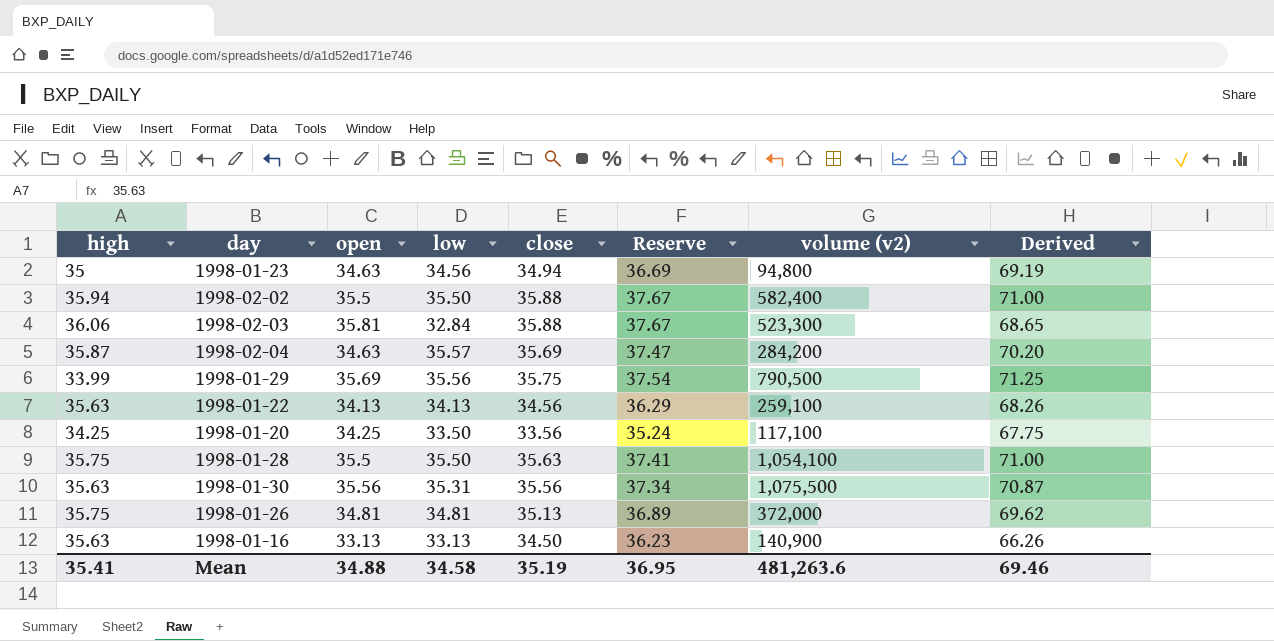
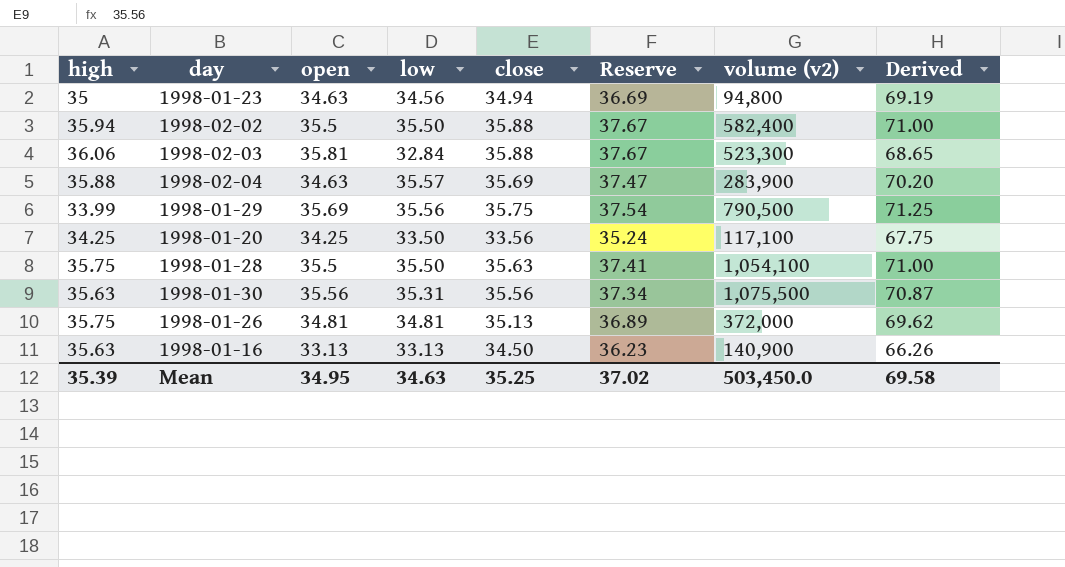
row 1998-01-22: 35.63 | 34.13 | 34.13 | 34.56 | 36.29 | 259,100 | 68.26 -> none
1998-02-04 | high: 35.87 -> 35.88
1998-02-04 | volume (v2): 284,200 -> 283,900
Mean | high: 35.41 -> 35.39
Mean | open: 34.88 -> 34.95
Mean | low: 34.58 -> 34.63
Mean | close: 35.19 -> 35.25
Mean | Reserve: 36.95 -> 37.02
Mean | volume (v2): 481,263.6 -> 503,450.0
Mean | Derived: 69.46 -> 69.58

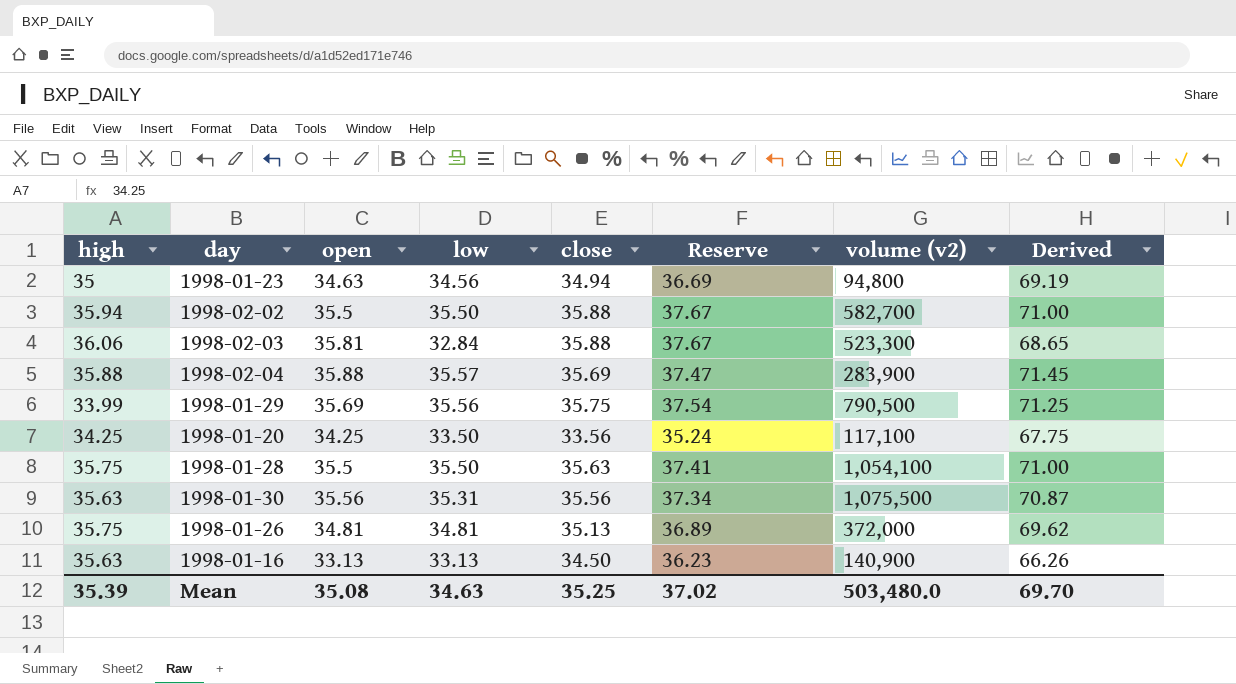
1998-02-02 | volume (v2): 582,400 -> 582,700
1998-02-04 | open: 34.63 -> 35.88
1998-02-04 | Derived: 70.20 -> 71.45
Mean | open: 34.95 -> 35.08
Mean | volume (v2): 503,450.0 -> 503,480.0
Mean | Derived: 69.58 -> 69.70

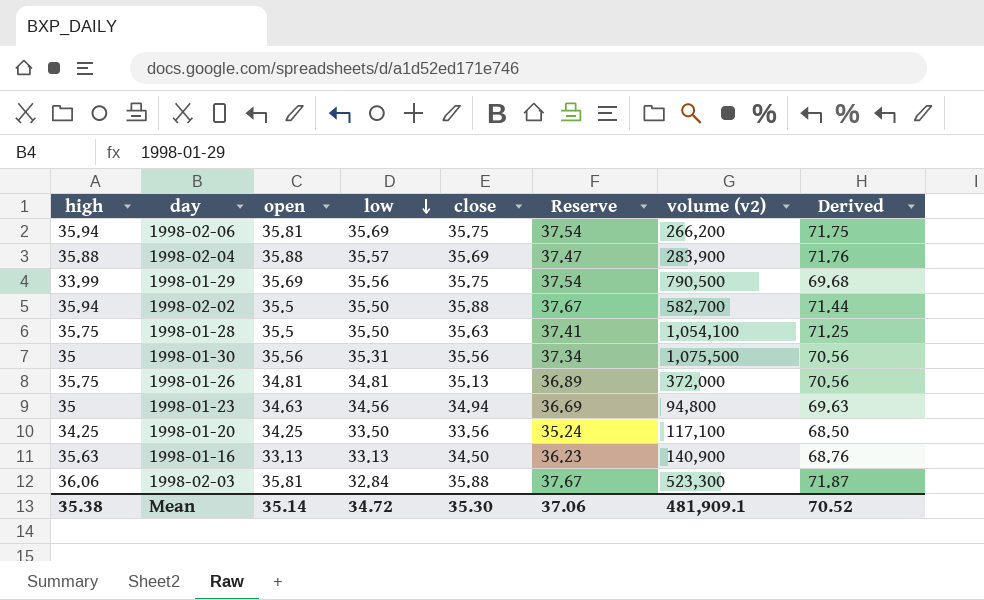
row order: none -> low descending
column Derived | formula: [open] + [low] -> [high] + [open]
row 1998-02-06: none -> 35.94 | 35.81 | 35.69 | 35.75 | 37.54 | 266,200 | 71.75
1998-01-30 | high: 35.63 -> 35
Mean | high: 35.39 -> 35.38
Mean | open: 35.08 -> 35.14
Mean | low: 34.63 -> 34.72
Mean | close: 35.25 -> 35.30
Mean | Reserve: 37.02 -> 37.06
Mean | volume (v2): 503,480.0 -> 481,909.1
Mean | Derived: 69.70 -> 70.52

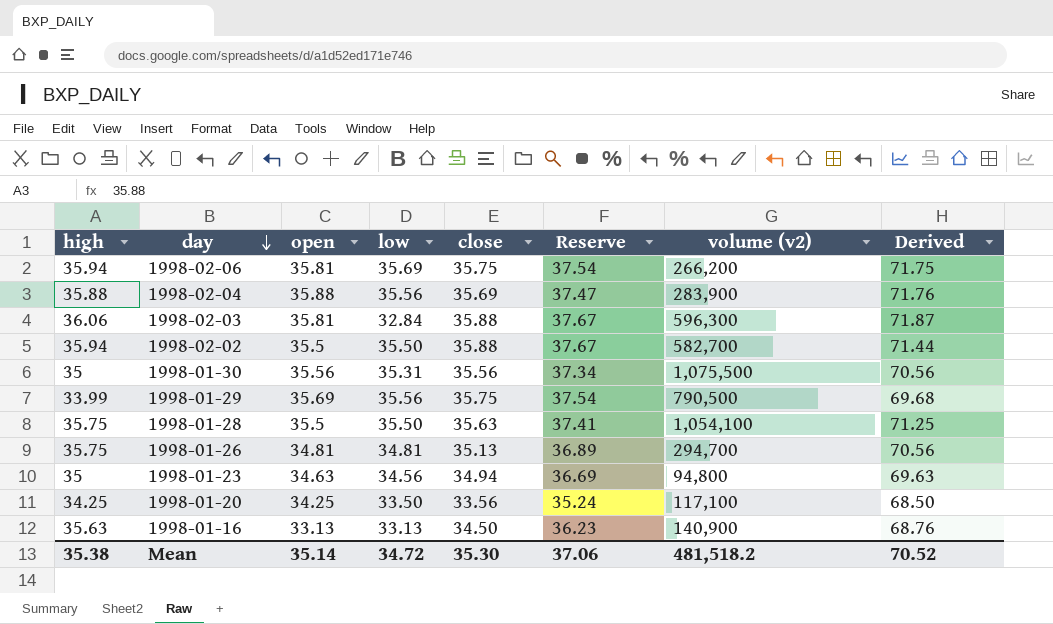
row order: low descending -> day descending
1998-02-04 | low: 35.57 -> 35.56
1998-02-03 | volume (v2): 523,300 -> 596,300
1998-01-26 | volume (v2): 372,000 -> 294,700
Mean | volume (v2): 481,909.1 -> 481,518.2

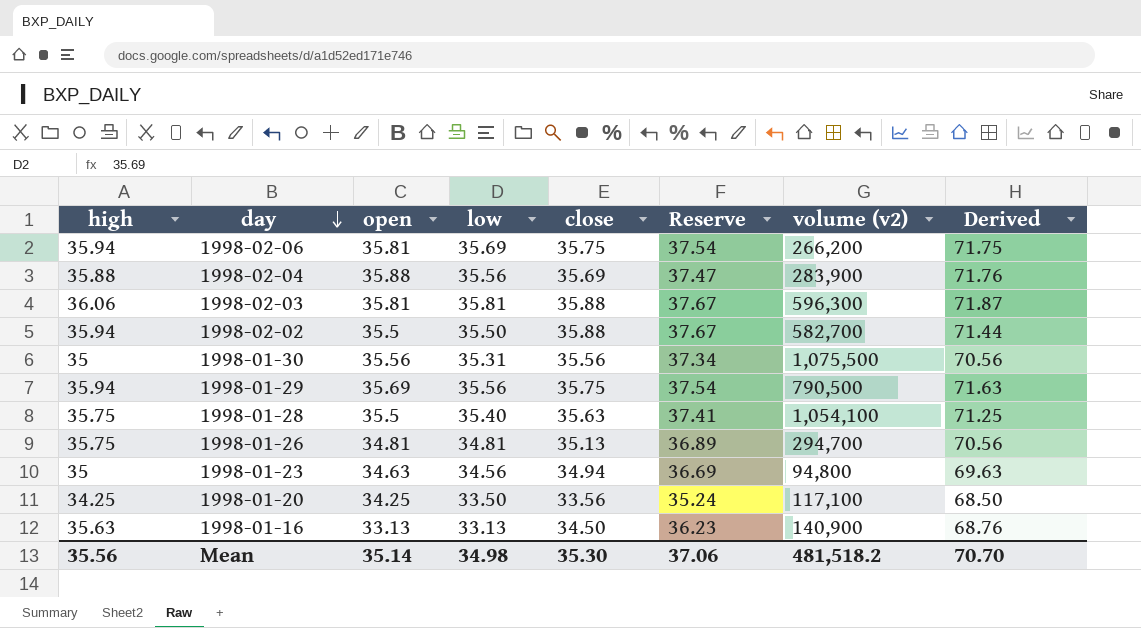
1998-02-03 | low: 32.84 -> 35.81
1998-01-29 | high: 33.99 -> 35.94
1998-01-29 | Derived: 69.68 -> 71.63
1998-01-28 | low: 35.50 -> 35.40
Mean | high: 35.38 -> 35.56
Mean | low: 34.72 -> 34.98
Mean | Derived: 70.52 -> 70.70

